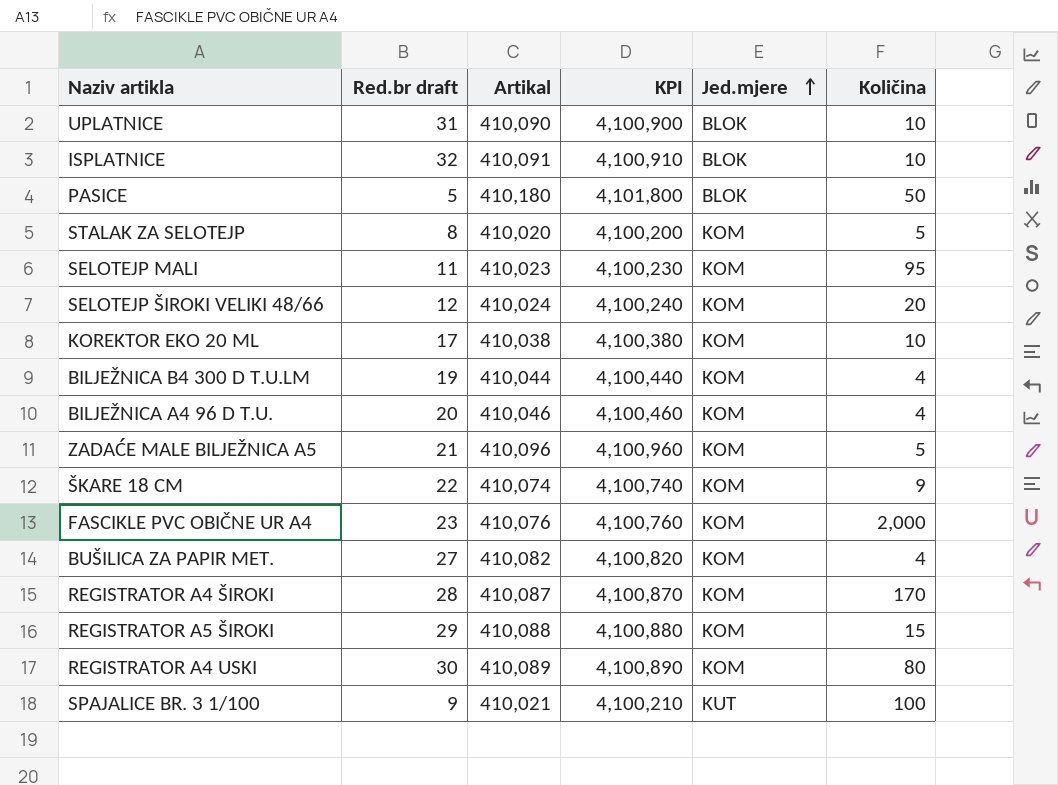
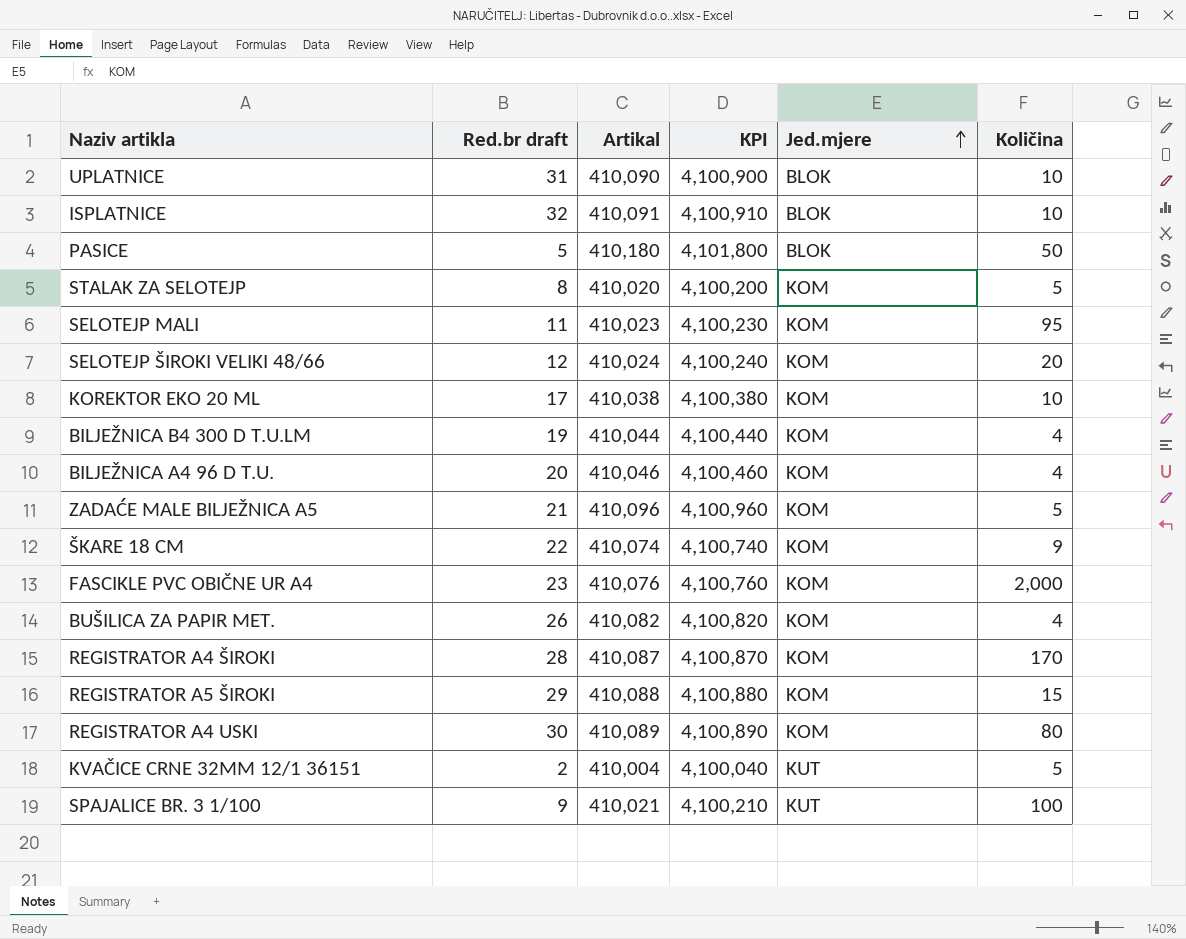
BUŠILICA ZA PAPIR MET. | Red.br draft: 27 -> 26
row KVAČICE CRNE 32MM 12/1 36151: none -> 2 | 410,004 | 4,100,040 | KUT | 5

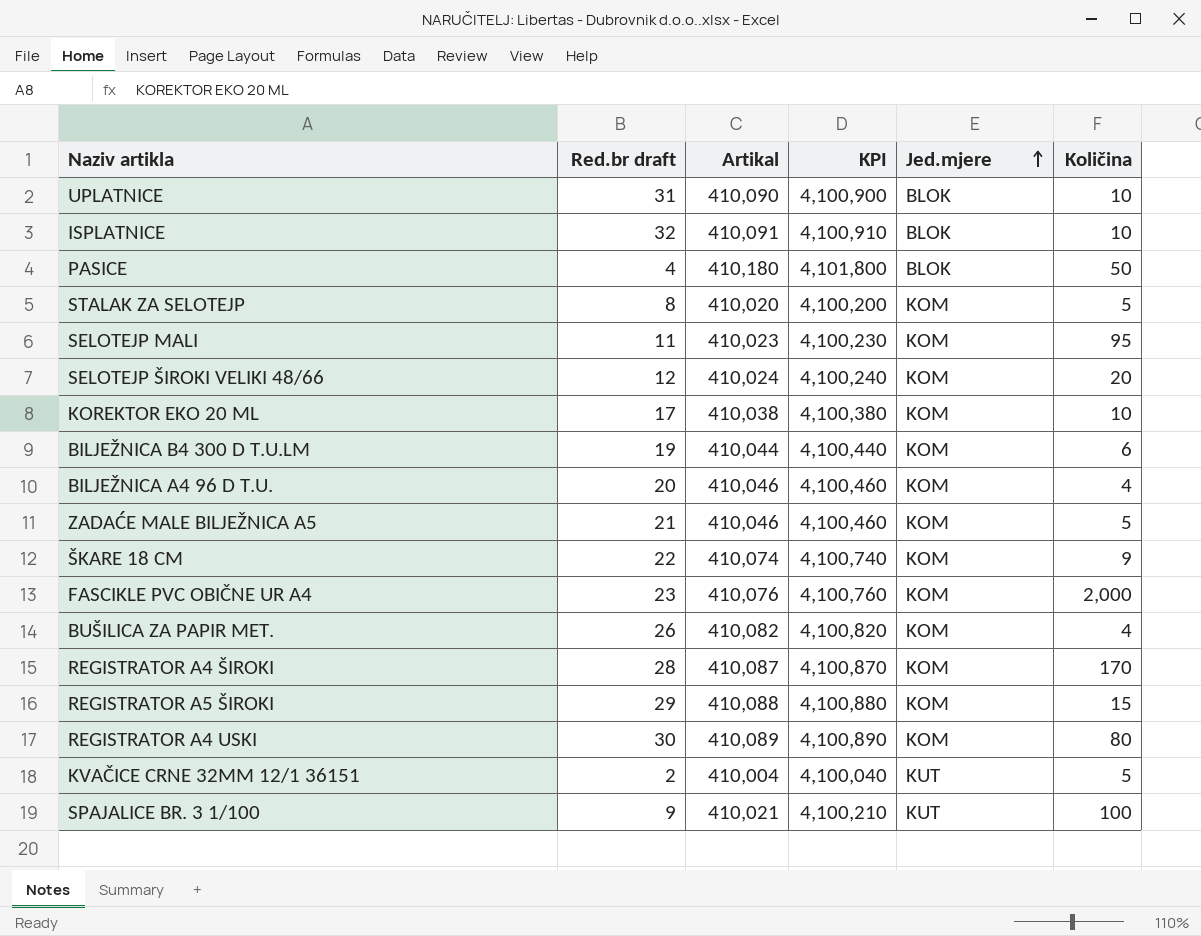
PASICE | Red.br draft: 5 -> 4
BILJEŽNICA B4 300 D T.U.LM | Količina: 4 -> 6
ZADAĆE MALE BILJEŽNICA A5 | Artikal: 410,096 -> 410,046
ZADAĆE MALE BILJEŽNICA A5 | KPI: 4,100,960 -> 4,100,460

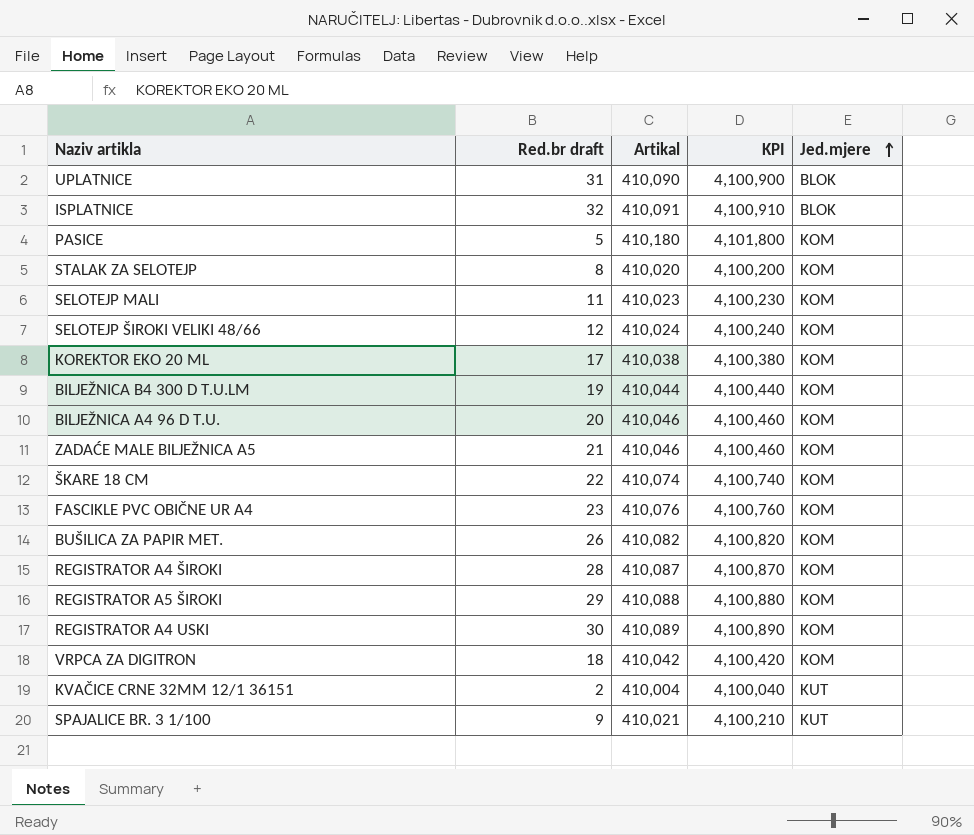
column Količina | position: 6 -> none
PASICE | Red.br draft: 4 -> 5
PASICE | Jed.mjere: BLOK -> KOM
row VRPCA ZA DIGITRON: none -> 18 | 410,042 | 4,100,420 | KOM

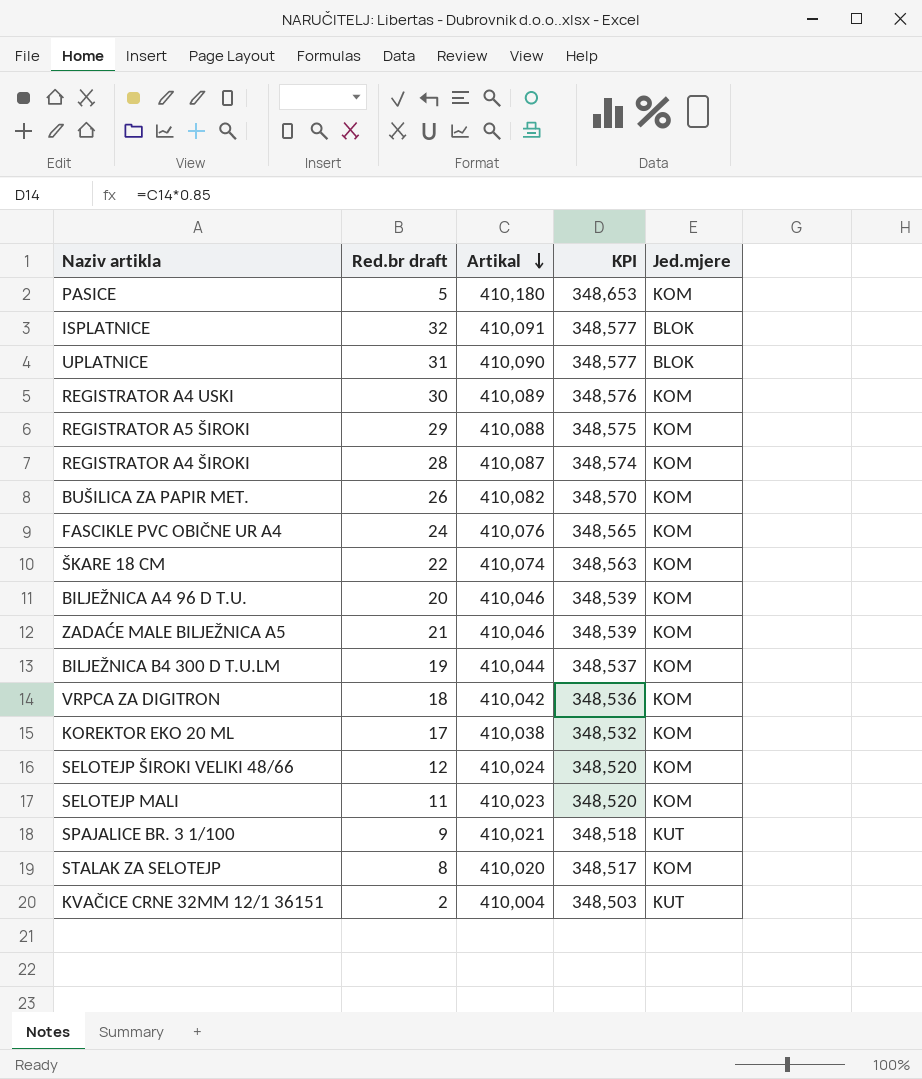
row order: Jed.mjere ascending -> Artikal descending
column KPI | formula: [Artikal] * 10 -> [Artikal] * 0.85
FASCIKLE PVC OBIČNE UR A4 | Red.br draft: 23 -> 24

